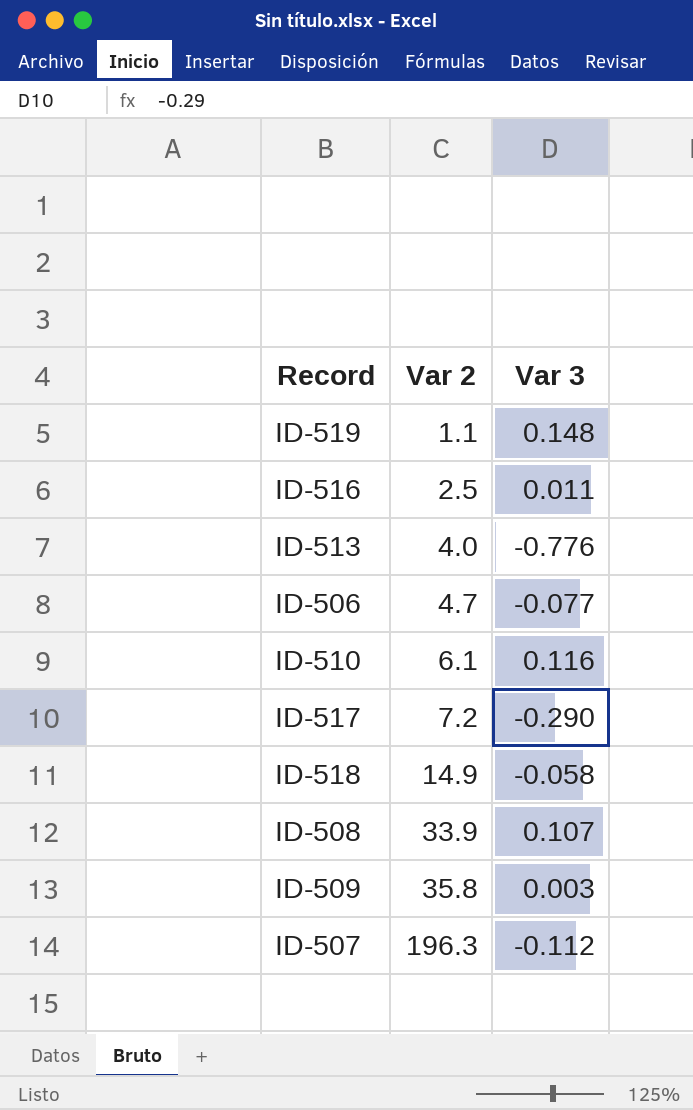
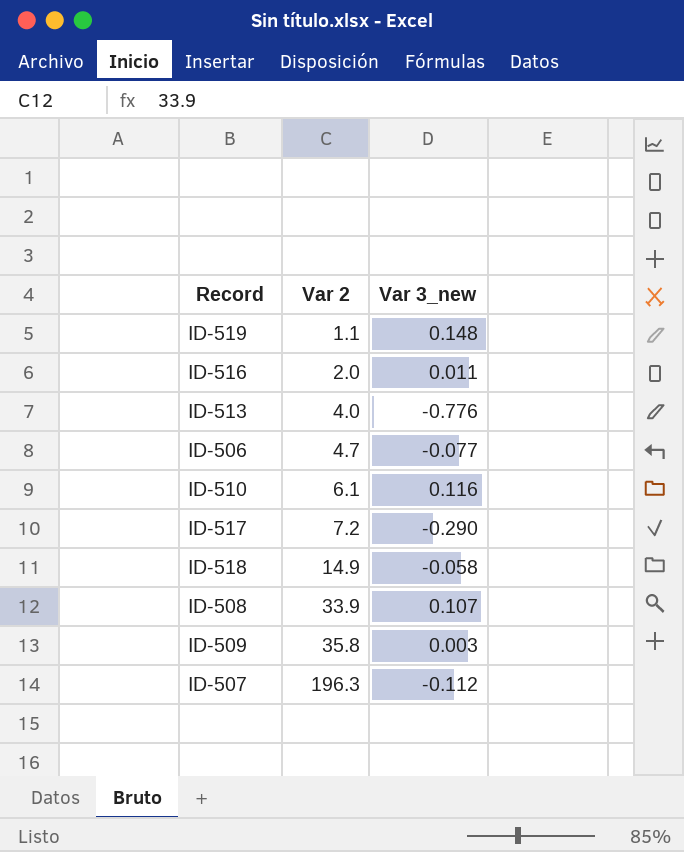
column name: Var 3 -> Var 3_new
ID-516 | Var 2: 2.5 -> 2.0

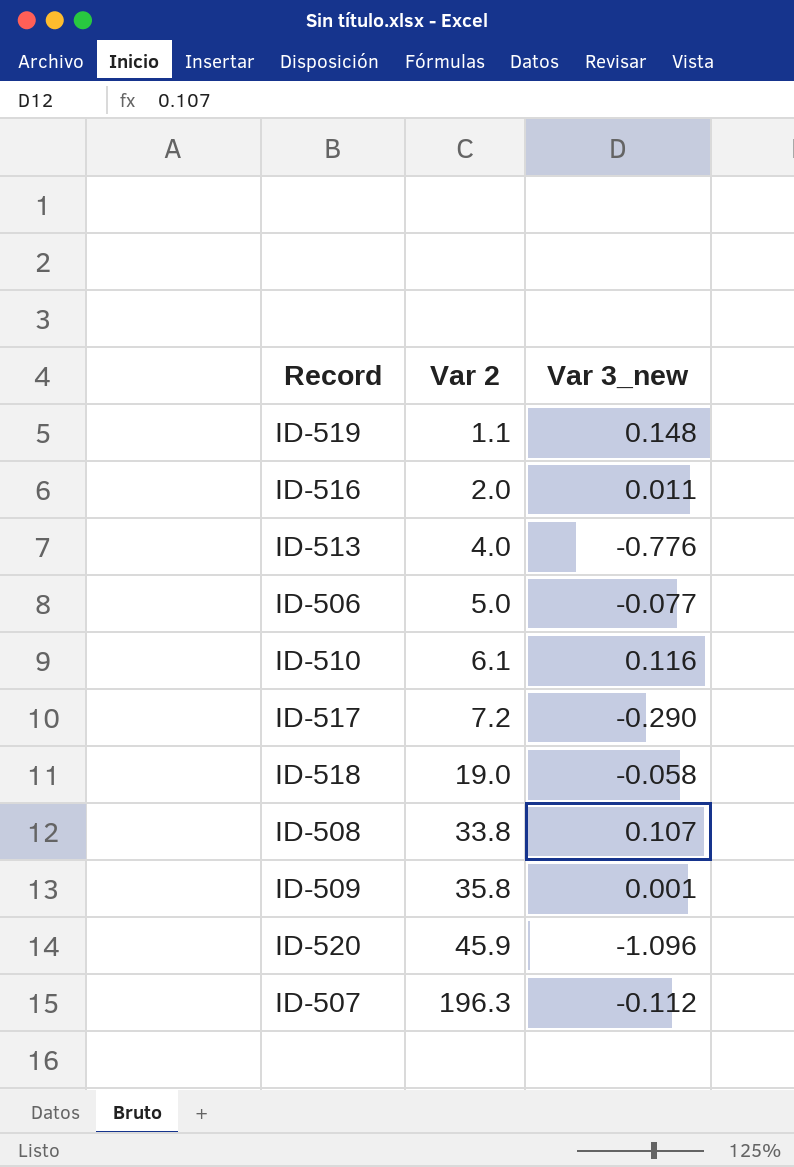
ID-506 | Var 2: 4.7 -> 5.0
ID-518 | Var 2: 14.9 -> 19.0
ID-508 | Var 2: 33.9 -> 33.8
ID-509 | Var 3_new: 0.003 -> 0.001
row ID-520: none -> 45.9 | -1.096

